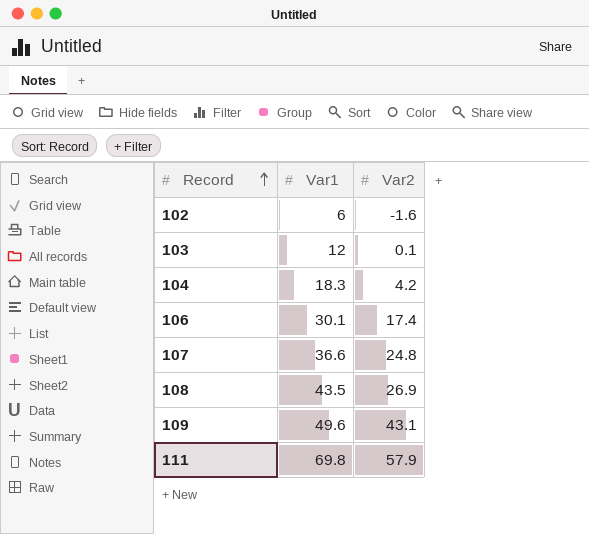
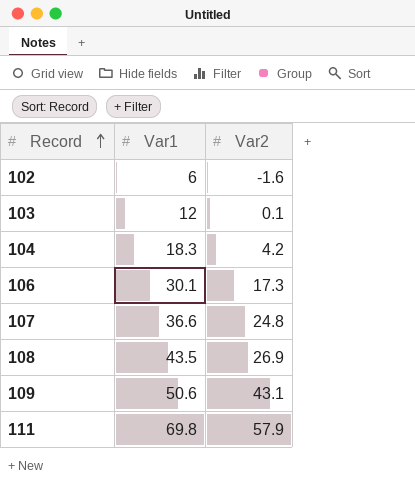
106 | Var2: 17.4 -> 17.3
109 | Var1: 49.6 -> 50.6

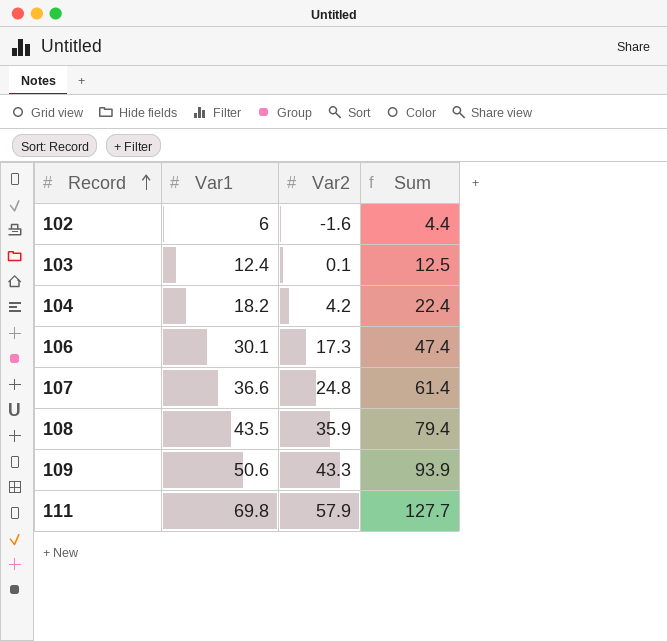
column Sum | formula: none -> [Var1] + [Var2]
103 | Var1: 12 -> 12.4
104 | Var1: 18.3 -> 18.2
108 | Var2: 26.9 -> 35.9
109 | Var2: 43.1 -> 43.3

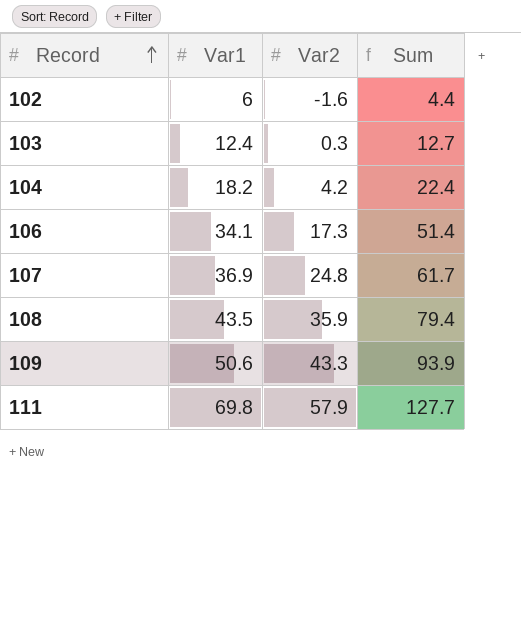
103 | Var2: 0.1 -> 0.3
103 | Sum: 12.5 -> 12.7
106 | Var1: 30.1 -> 34.1
106 | Sum: 47.4 -> 51.4
107 | Var1: 36.6 -> 36.9
107 | Sum: 61.4 -> 61.7

